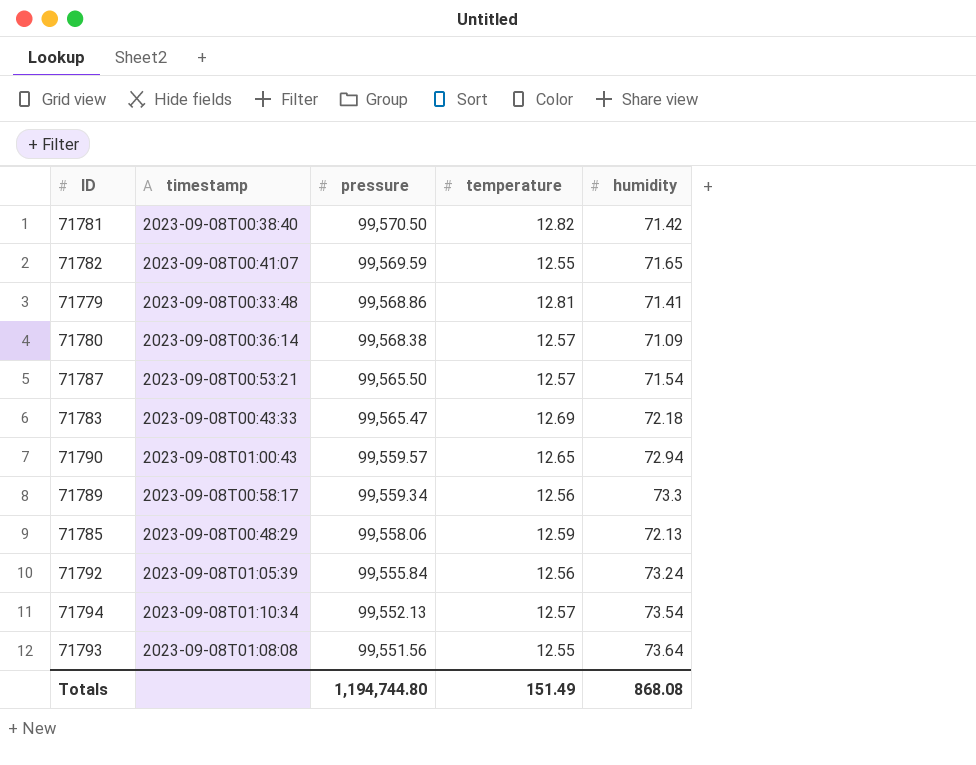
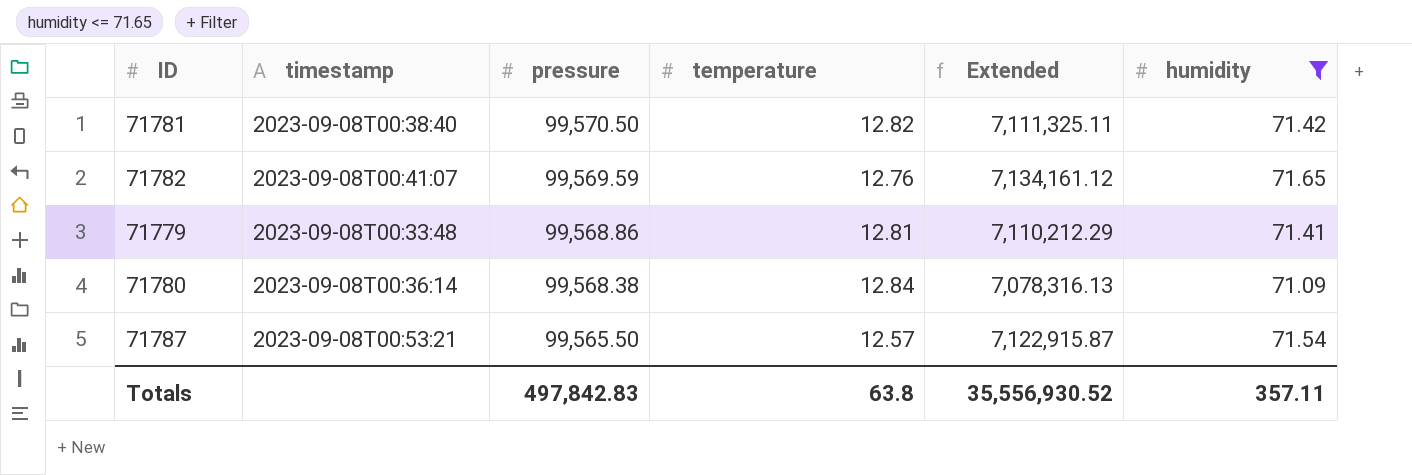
filter: none -> humidity <= 71.65
column Extended | formula: none -> [pressure] * [humidity]
71782 | temperature: 12.55 -> 12.76
71780 | temperature: 12.57 -> 12.84
Totals | pressure: 1,194,744.80 -> 497,842.83
Totals | temperature: 151.49 -> 63.8
Totals | humidity: 868.08 -> 357.11

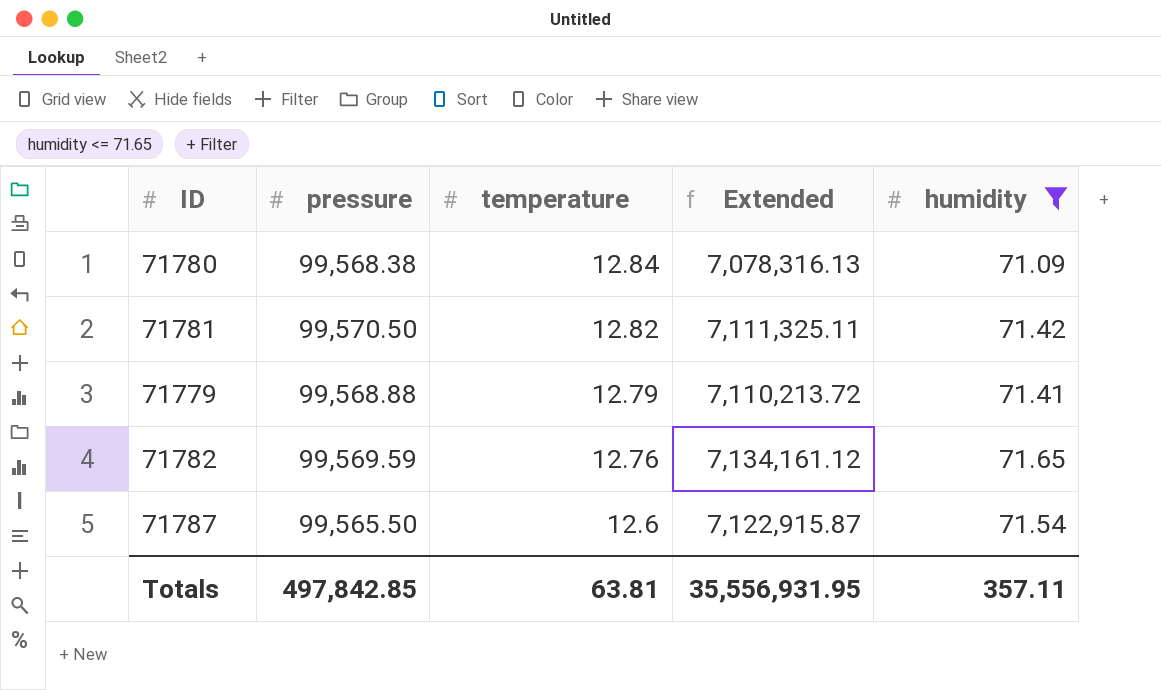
row order: pressure descending -> temperature descending
column timestamp | position: 2 -> none
71779 | pressure: 99,568.86 -> 99,568.88
71779 | temperature: 12.81 -> 12.79
71779 | Extended: 7,110,212.29 -> 7,110,213.72
71787 | temperature: 12.57 -> 12.6
Totals | pressure: 497,842.83 -> 497,842.85
Totals | temperature: 63.8 -> 63.81
Totals | Extended: 35,556,930.52 -> 35,556,931.95

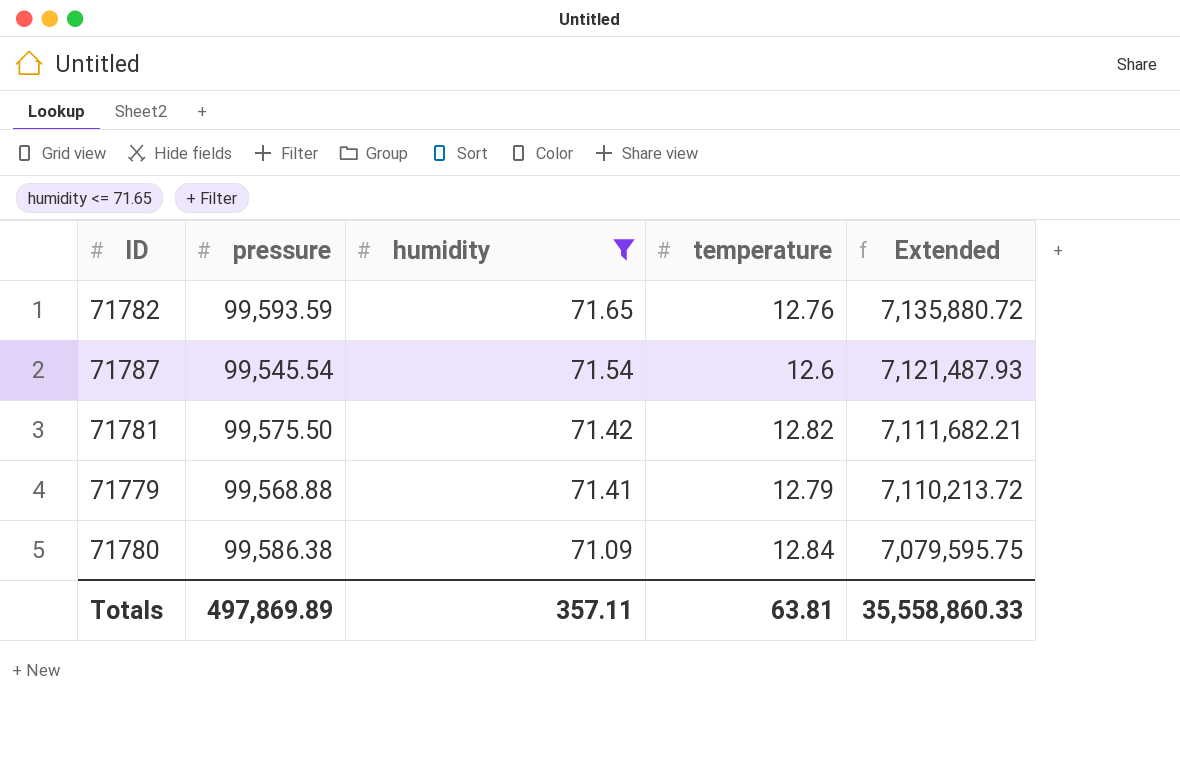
row order: temperature descending -> humidity descending
column humidity | position: 5 -> 3
71782 | pressure: 99,569.59 -> 99,593.59
71782 | Extended: 7,134,161.12 -> 7,135,880.72
71787 | pressure: 99,565.50 -> 99,545.54
71787 | Extended: 7,122,915.87 -> 7,121,487.93
71781 | pressure: 99,570.50 -> 99,575.50
71781 | Extended: 7,111,325.11 -> 7,111,682.21
71780 | pressure: 99,568.38 -> 99,586.38
71780 | Extended: 7,078,316.13 -> 7,079,595.75
Totals | pressure: 497,842.85 -> 497,869.89
Totals | Extended: 35,556,931.95 -> 35,558,860.33

